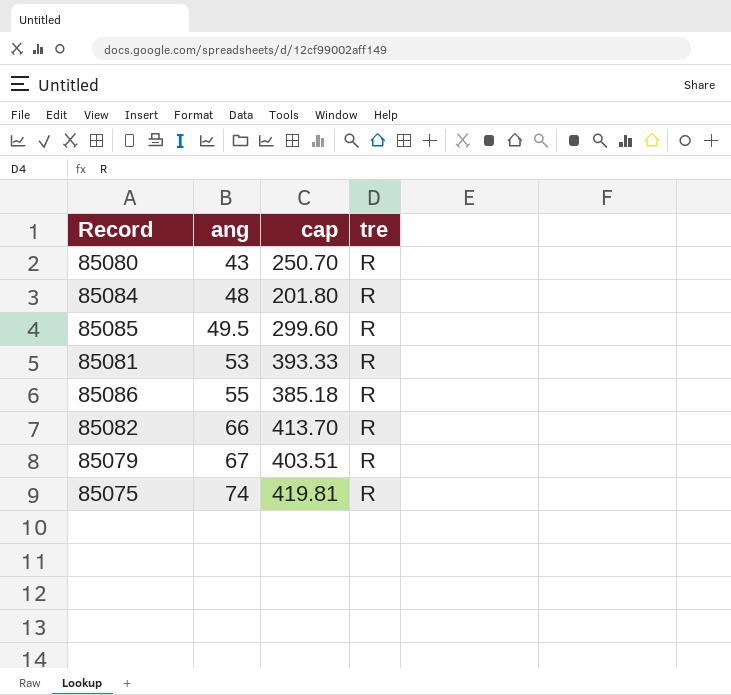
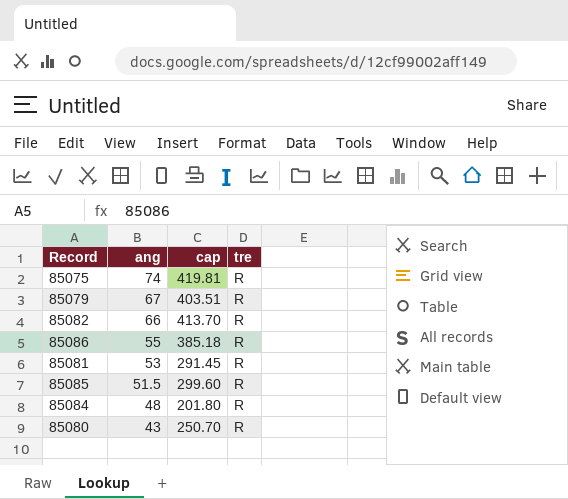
row order: ang ascending -> ang descending
85081 | cap: 393.33 -> 291.45
85085 | ang: 49.5 -> 51.5

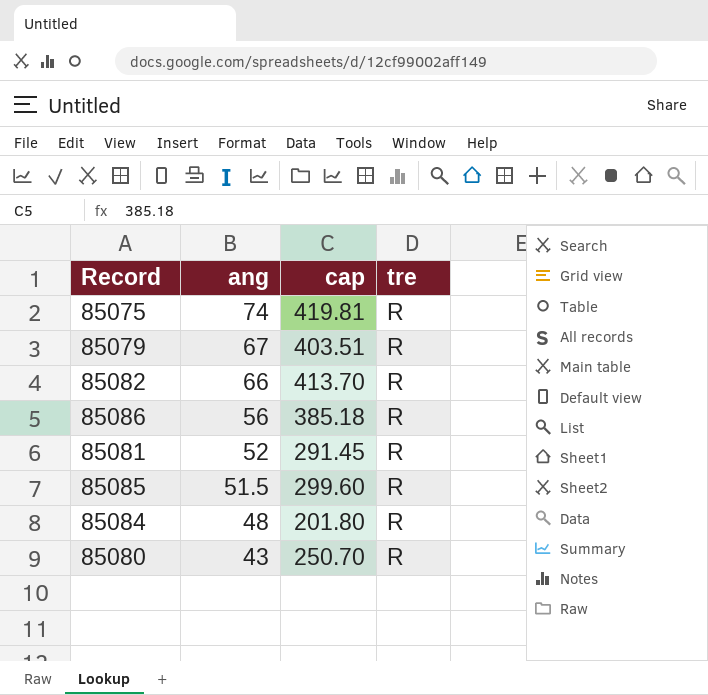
85086 | ang: 55 -> 56
85081 | ang: 53 -> 52

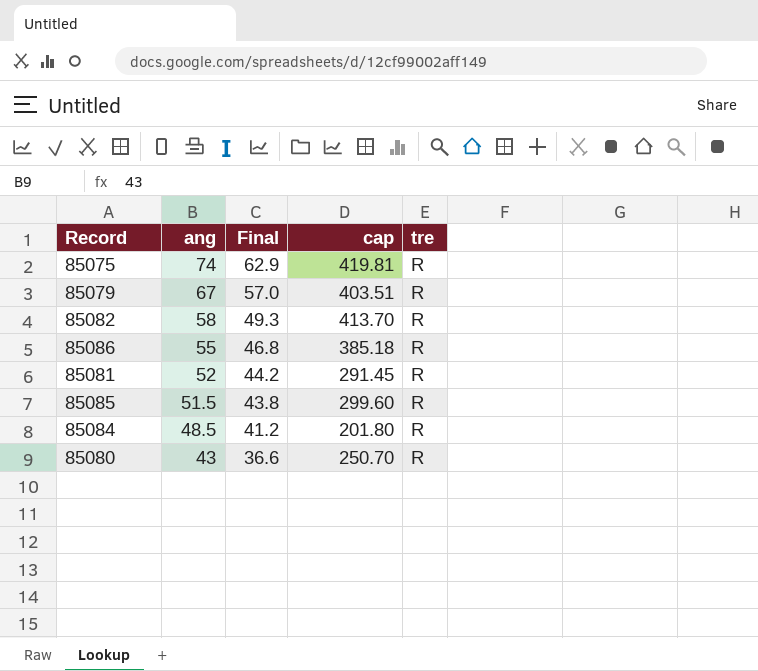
column Final | formula: none -> [ang] * 0.85
85082 | ang: 66 -> 58
85086 | ang: 56 -> 55
85084 | ang: 48 -> 48.5

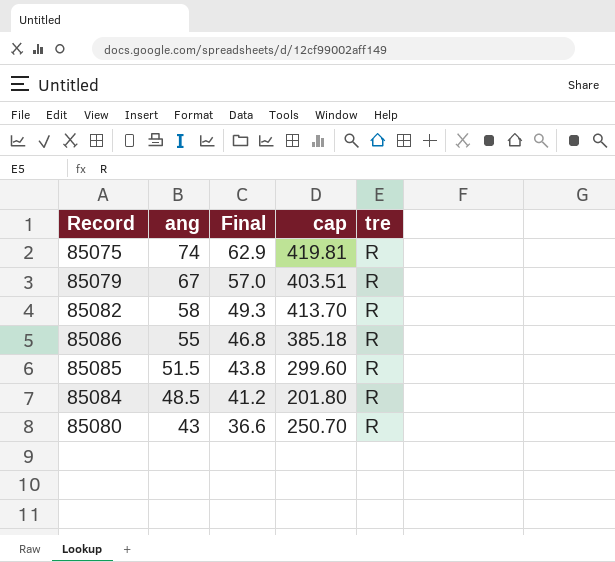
row 85081: 52 | 44.2 | 291.45 | R -> none

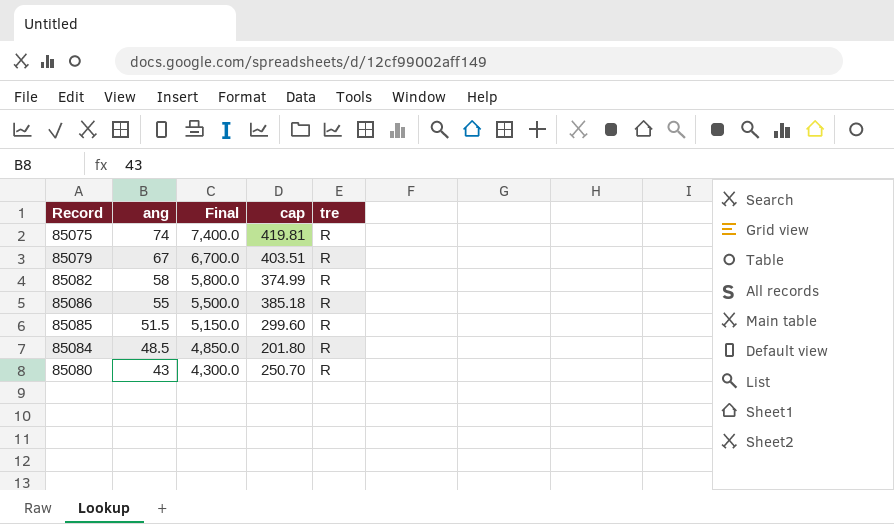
column Final | formula: [ang] * 0.85 -> [ang] * 100
85082 | cap: 413.70 -> 374.99

